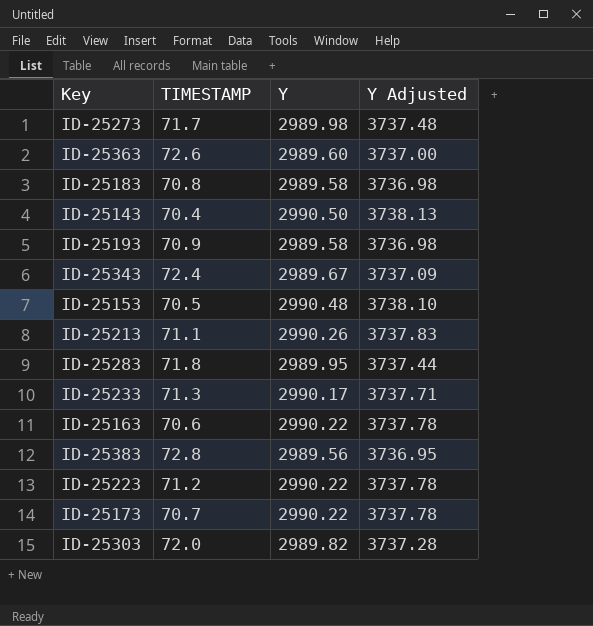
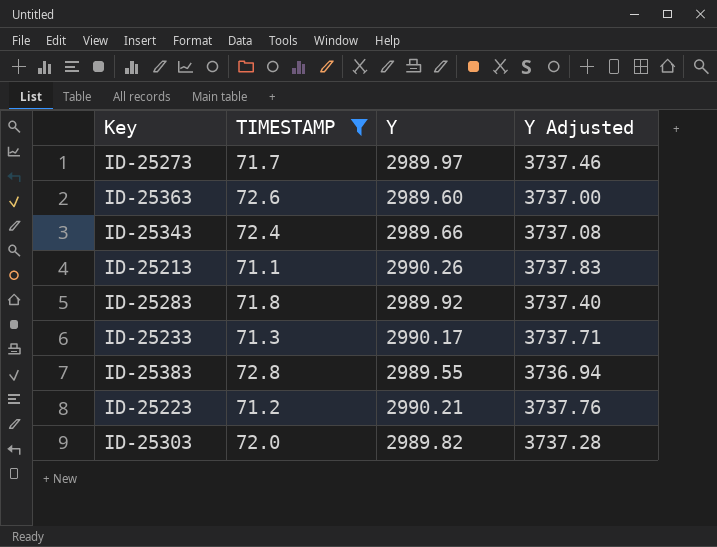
filter: none -> TIMESTAMP >= 71.1
ID-25273 | Y: 2989.98 -> 2989.97
ID-25273 | Y Adjusted: 3737.48 -> 3737.46
ID-25343 | Y: 2989.67 -> 2989.66
ID-25343 | Y Adjusted: 3737.09 -> 3737.08
ID-25283 | Y: 2989.95 -> 2989.92
ID-25283 | Y Adjusted: 3737.44 -> 3737.40
ID-25383 | Y: 2989.56 -> 2989.55
ID-25383 | Y Adjusted: 3736.95 -> 3736.94
ID-25223 | Y: 2990.22 -> 2990.21
ID-25223 | Y Adjusted: 3737.78 -> 3737.76

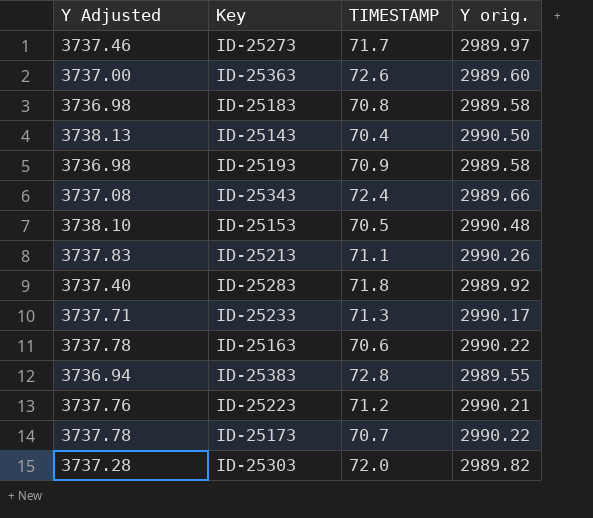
filter: TIMESTAMP >= 71.1 -> none
column Y Adjusted | position: 4 -> 1
column name: Y -> Y orig.

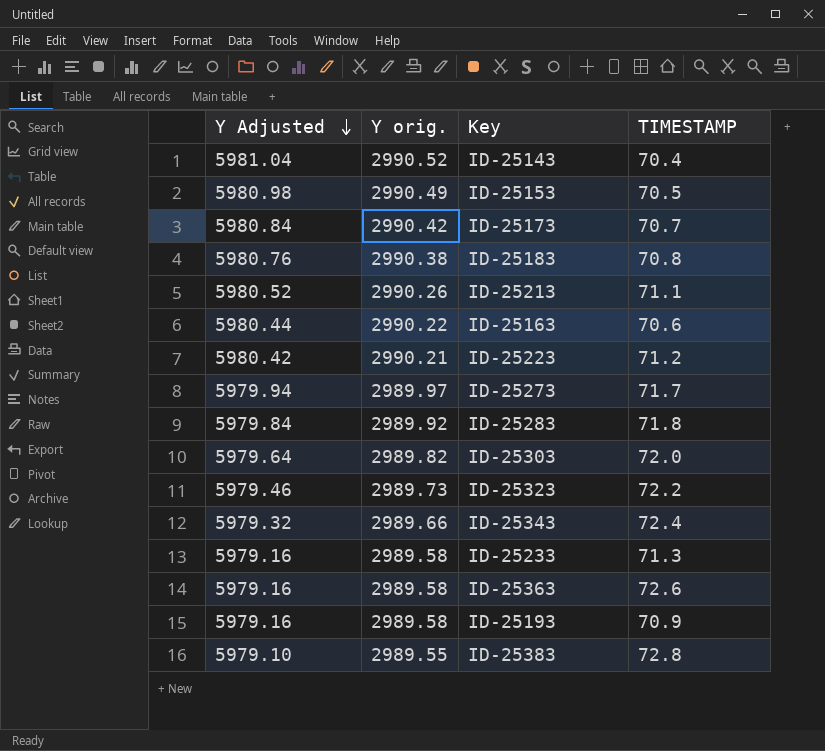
row order: none -> Y Adjusted descending
column Y Adjusted | formula: [Y orig.] * 1.25 -> [Y orig.] * 2
column Y orig. | position: 4 -> 2
ID-25143 | Y orig.: 2990.50 -> 2990.52
ID-25153 | Y orig.: 2990.48 -> 2990.49
ID-25173 | Y orig.: 2990.22 -> 2990.42
ID-25183 | Y orig.: 2989.58 -> 2990.38
row ID-25323: none -> 5979.46 | 2989.73 | 72.2
ID-25233 | Y orig.: 2990.17 -> 2989.58
ID-25363 | Y orig.: 2989.60 -> 2989.58

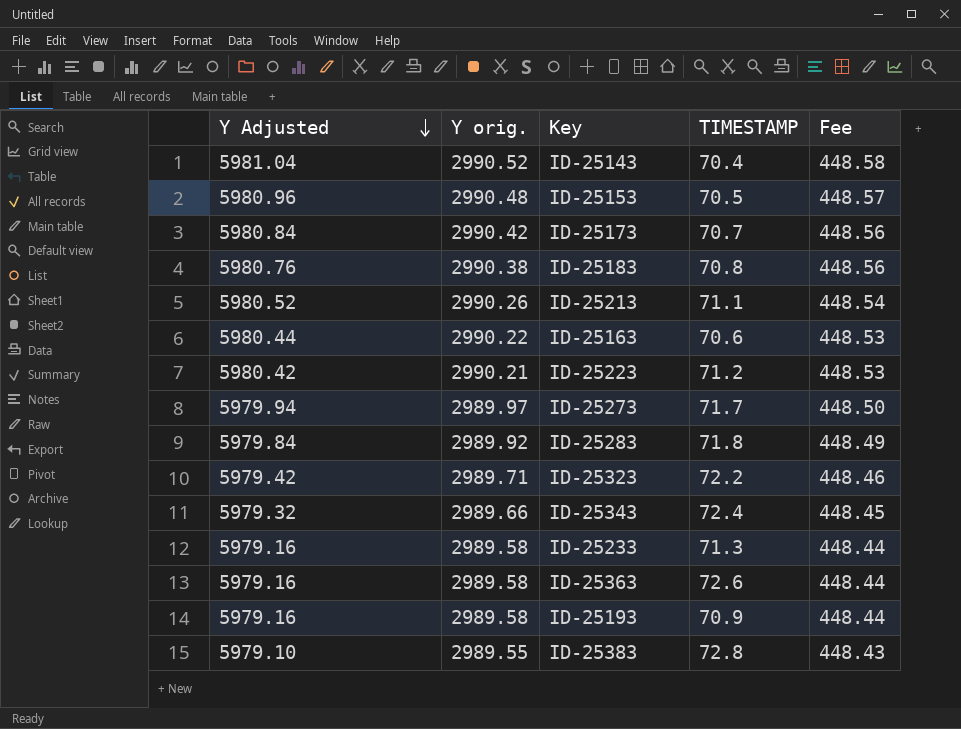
column Fee | formula: none -> [Y orig.] * 0.15
row ID-25303: 5979.64 | 2989.82 | 72.0 -> none
ID-25153 | Y Adjusted: 5980.98 -> 5980.96
ID-25153 | Y orig.: 2990.49 -> 2990.48
ID-25323 | Y Adjusted: 5979.46 -> 5979.42
ID-25323 | Y orig.: 2989.73 -> 2989.71

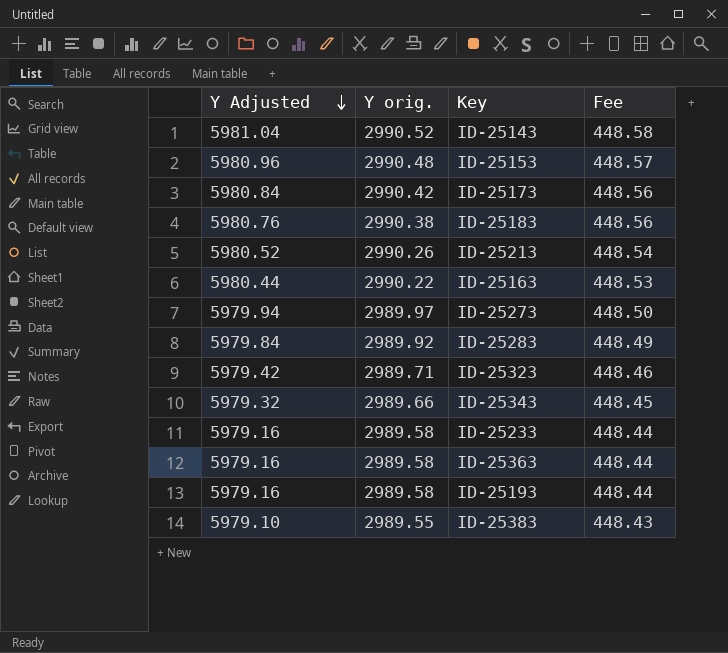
column TIMESTAMP | position: 4 -> none
row ID-25223: 5980.42 | 2990.21 | 71.2 | 448.53 -> none

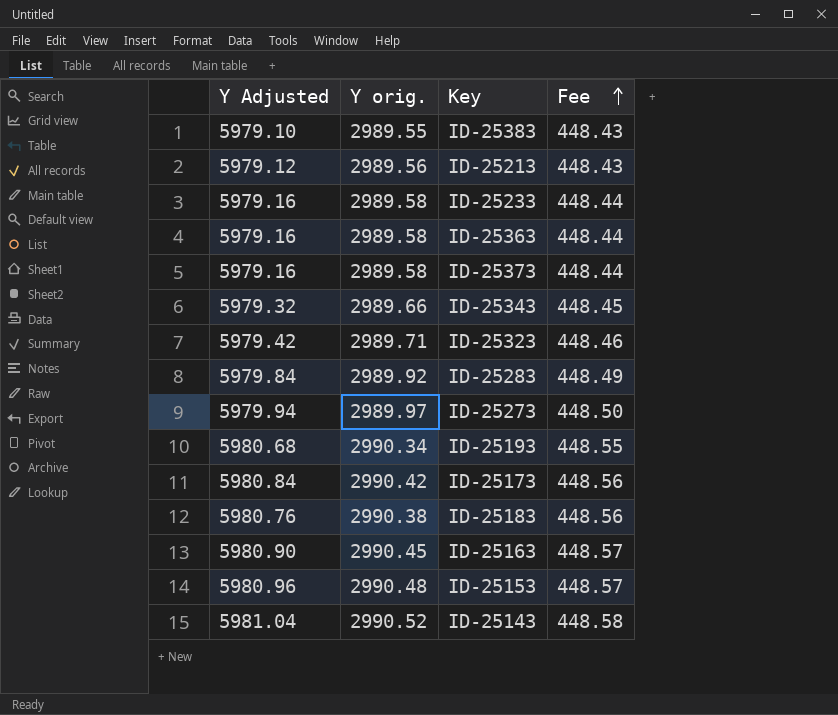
row order: Y Adjusted descending -> Fee ascending
ID-25213 | Y Adjusted: 5980.52 -> 5979.12
ID-25213 | Y orig.: 2990.26 -> 2989.56
ID-25213 | Fee: 448.54 -> 448.43
row ID-25373: none -> 5979.16 | 2989.58 | 448.44
ID-25193 | Y Adjusted: 5979.16 -> 5980.68
ID-25193 | Y orig.: 2989.58 -> 2990.34
ID-25193 | Fee: 448.44 -> 448.55
ID-25163 | Y Adjusted: 5980.44 -> 5980.90
ID-25163 | Y orig.: 2990.22 -> 2990.45
ID-25163 | Fee: 448.53 -> 448.57

